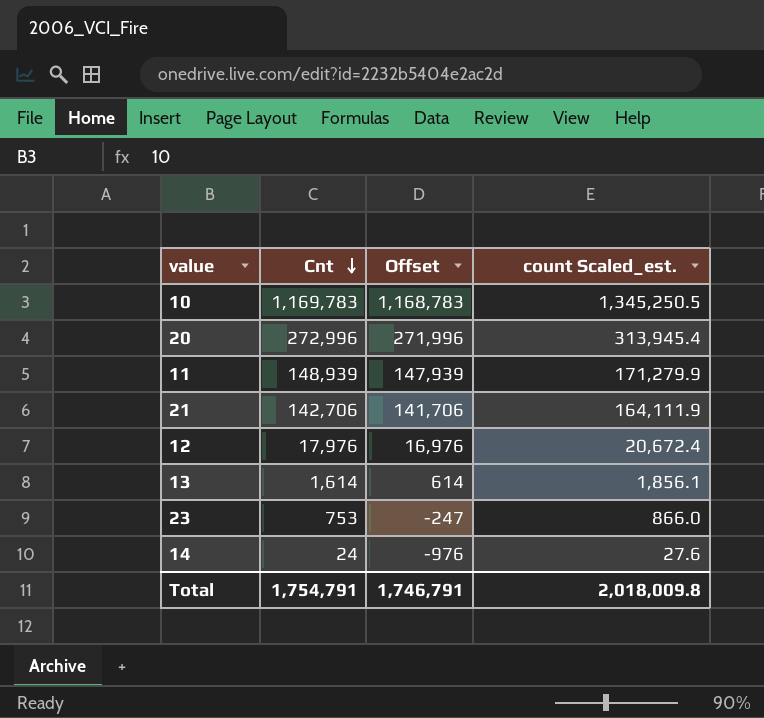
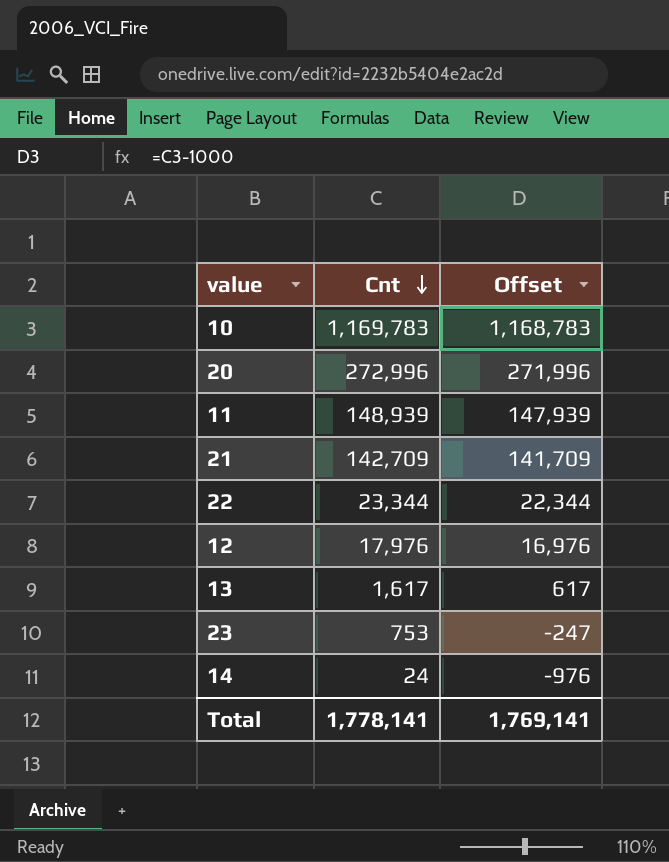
column count Scaled_est. | formula: [Cnt] * 1.15 -> none
21 | Cnt: 142,706 -> 142,709
21 | Offset: 141,706 -> 141,709
row 22: none -> 23,344 | 22,344
13 | Cnt: 1,614 -> 1,617
13 | Offset: 614 -> 617
Total | Cnt: 1,754,791 -> 1,778,141
Total | Offset: 1,746,791 -> 1,769,141

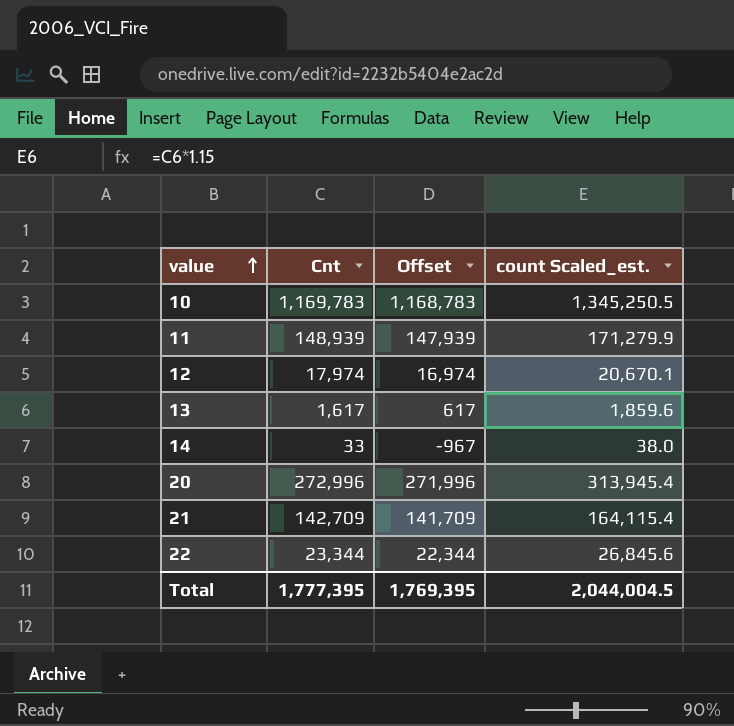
row order: Cnt descending -> value ascending
column count Scaled_est. | formula: none -> [Cnt] * 1.15
row 23: 753 | -247 -> none
12 | Cnt: 17,976 -> 17,974
12 | Offset: 16,976 -> 16,974
14 | Cnt: 24 -> 33
14 | Offset: -976 -> -967
Total | Cnt: 1,778,141 -> 1,777,395
Total | Offset: 1,769,141 -> 1,769,395

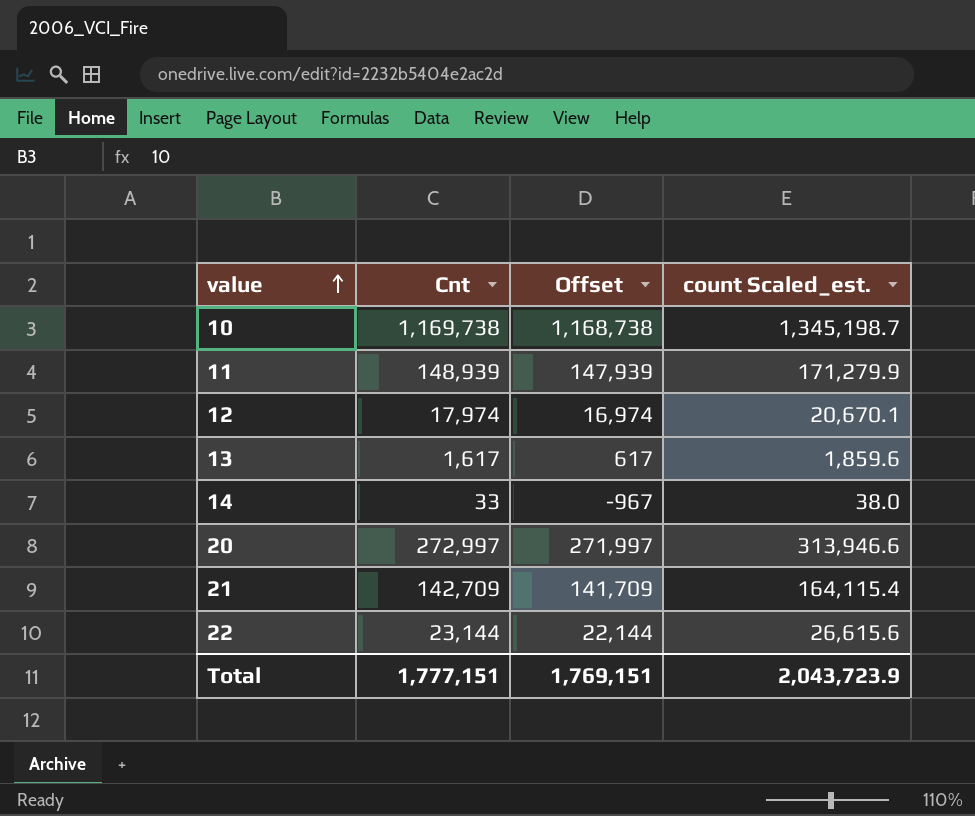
10 | Cnt: 1,169,783 -> 1,169,738
10 | Offset: 1,168,783 -> 1,168,738
10 | count Scaled_est.: 1,345,250.5 -> 1,345,198.7
20 | Cnt: 272,996 -> 272,997
20 | Offset: 271,996 -> 271,997
20 | count Scaled_est.: 313,945.4 -> 313,946.6
22 | Cnt: 23,344 -> 23,144
22 | Offset: 22,344 -> 22,144
22 | count Scaled_est.: 26,845.6 -> 26,615.6
Total | Cnt: 1,777,395 -> 1,777,151
Total | Offset: 1,769,395 -> 1,769,151
Total | count Scaled_est.: 2,044,004.5 -> 2,043,723.9

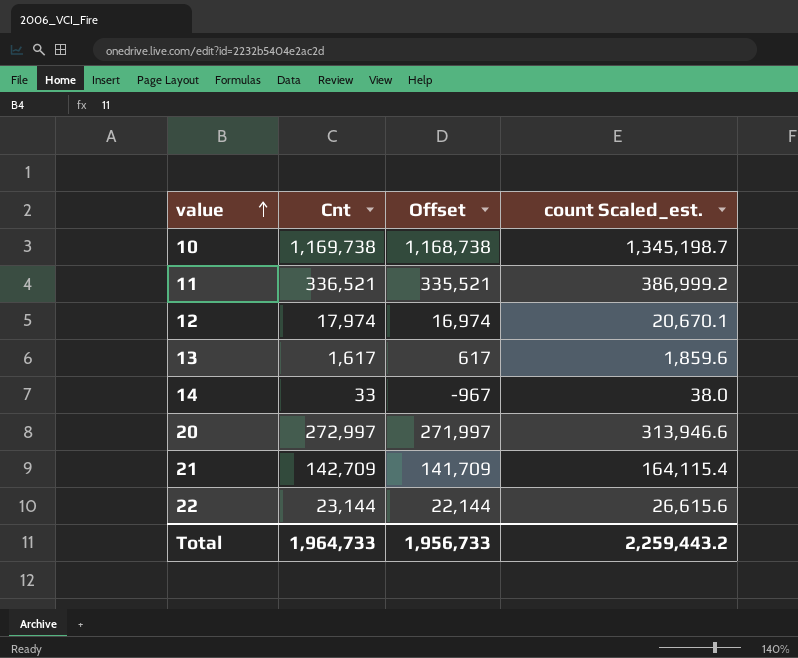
11 | Cnt: 148,939 -> 336,521
11 | Offset: 147,939 -> 335,521
11 | count Scaled_est.: 171,279.9 -> 386,999.2
Total | Cnt: 1,777,151 -> 1,964,733
Total | Offset: 1,769,151 -> 1,956,733
Total | count Scaled_est.: 2,043,723.9 -> 2,259,443.2

